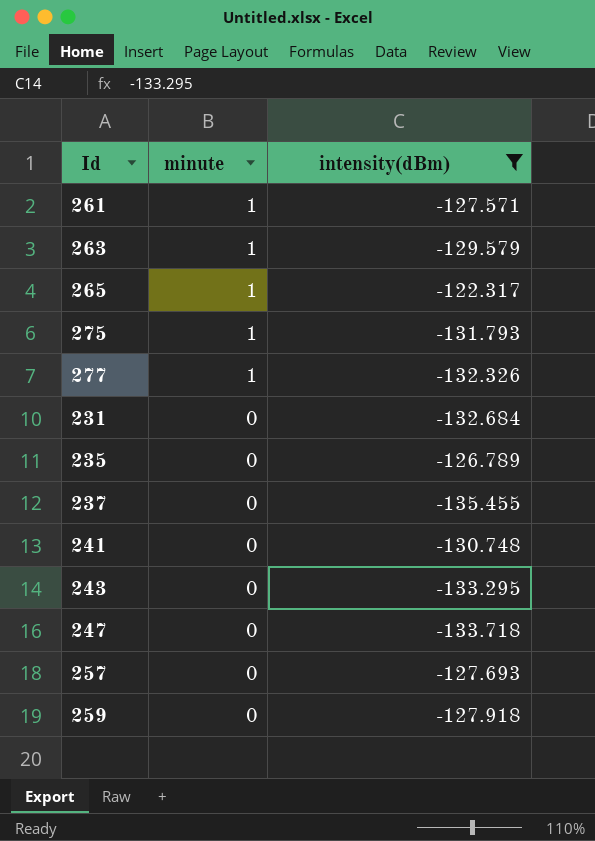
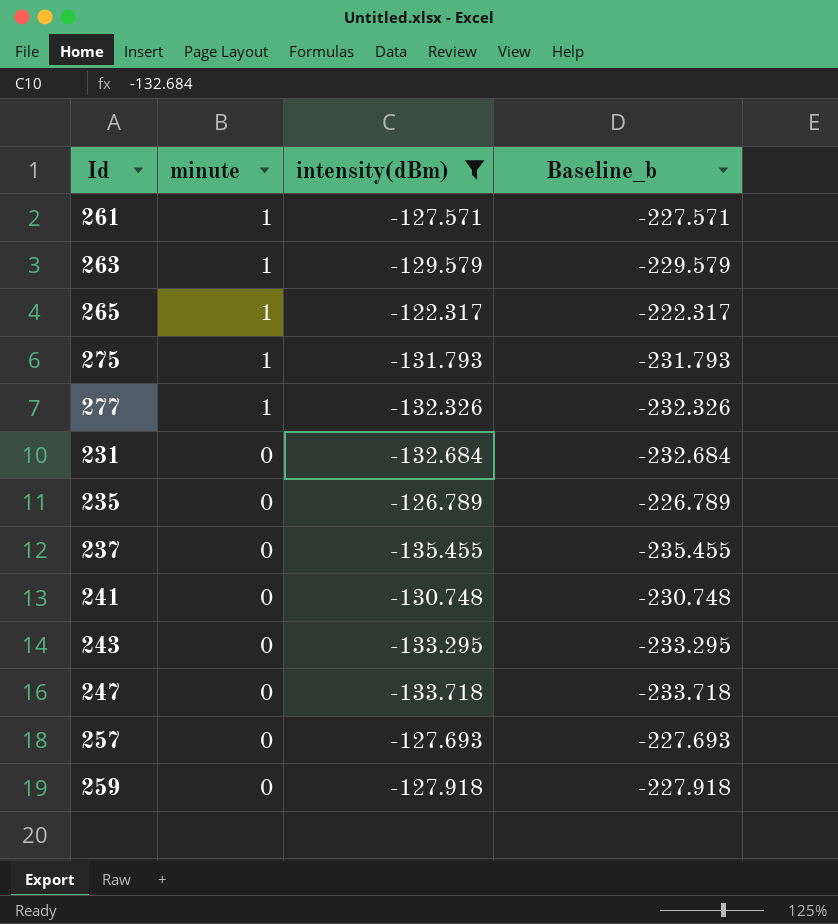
column Baseline_b | formula: none -> [intensity(dBm)] - 100

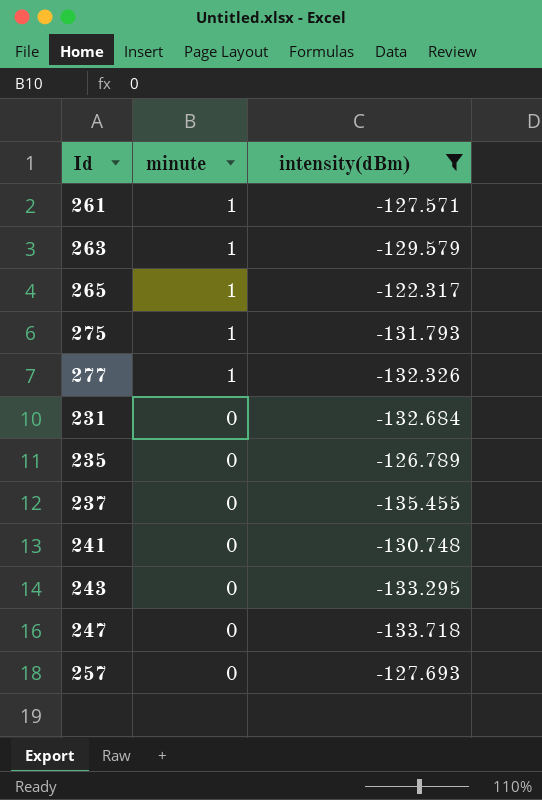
column Baseline_b | formula: [intensity(dBm)] - 100 -> none
row 259: 0 | -127.918 | -227.918 -> none

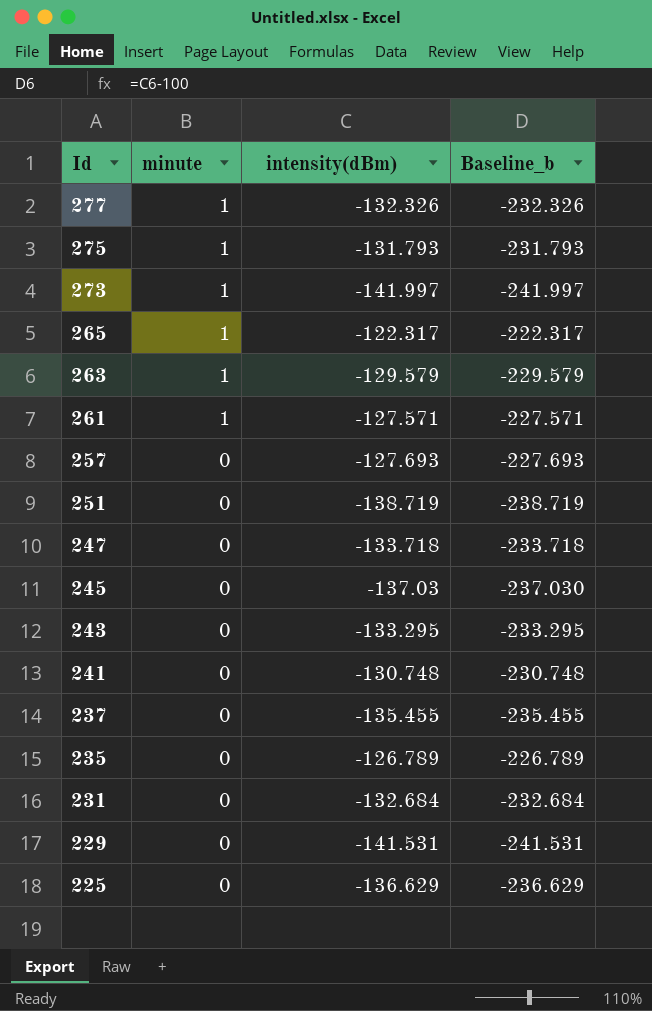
filter: intensity(dBm) >= -135.455 -> none
row order: minute descending -> Id descending
column Baseline_b | formula: none -> [intensity(dBm)] - 100

